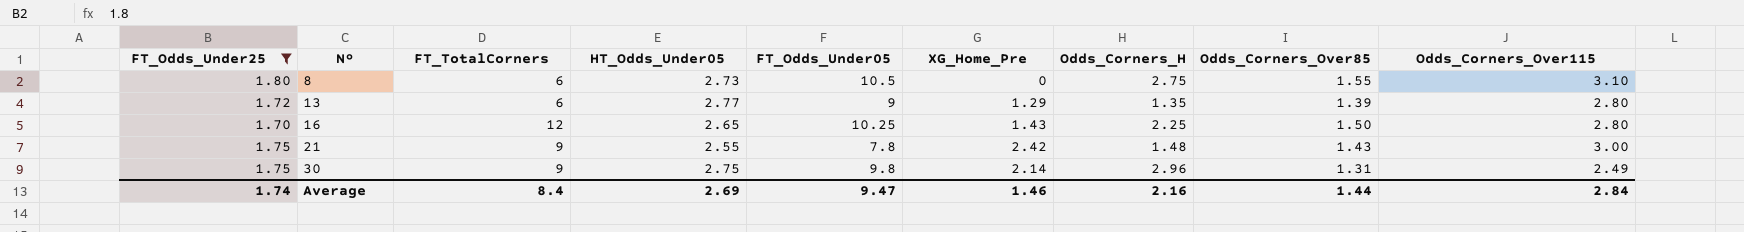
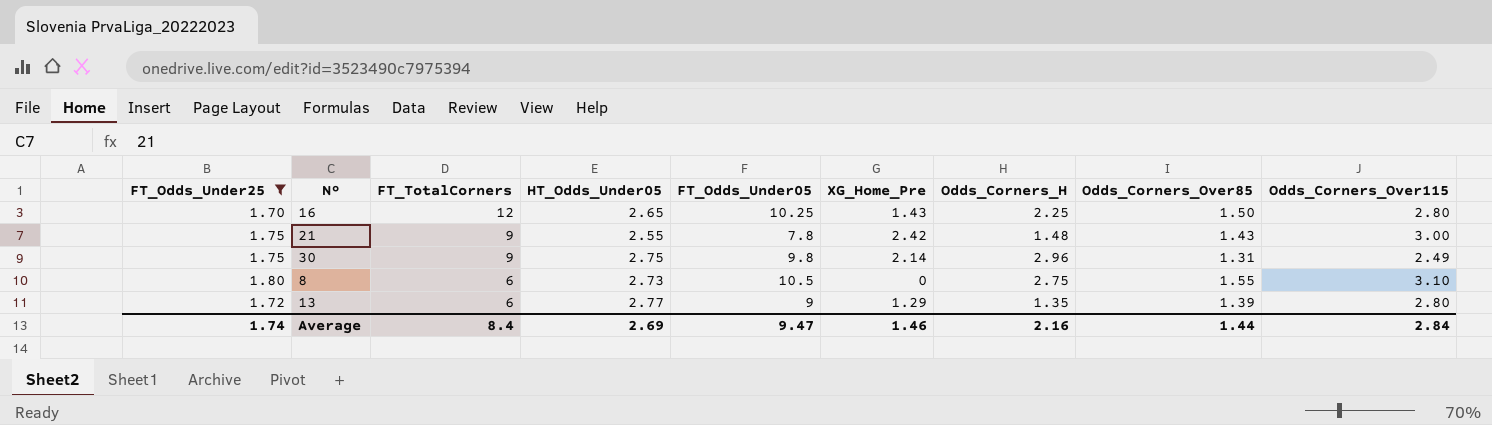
row order: Nº ascending -> FT_TotalCorners descending

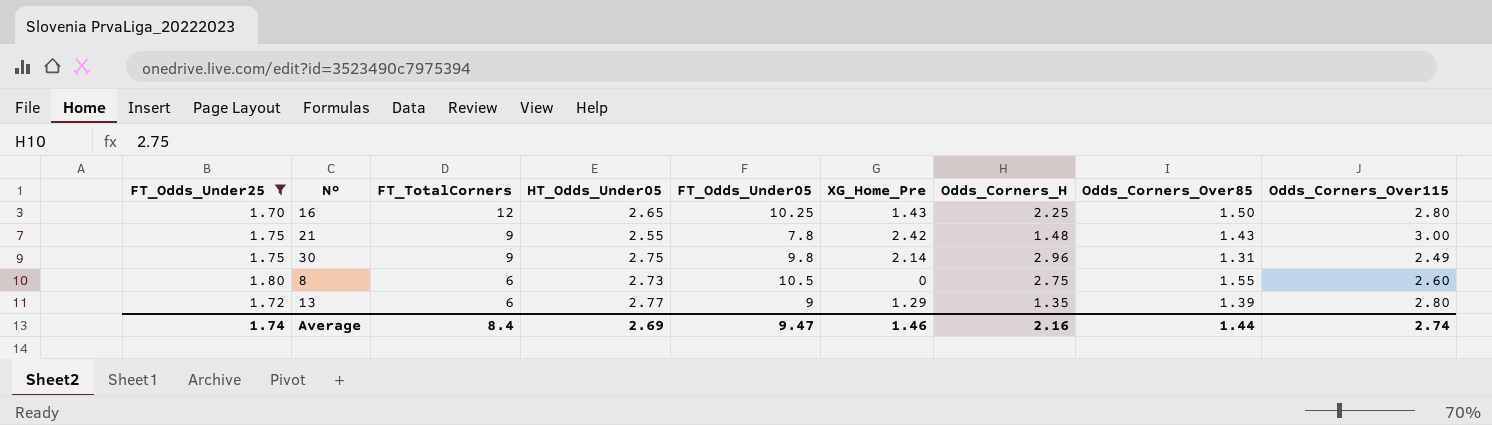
8 | Odds_Corners_Over115: 3.10 -> 2.60
Average | Odds_Corners_Over115: 2.84 -> 2.74

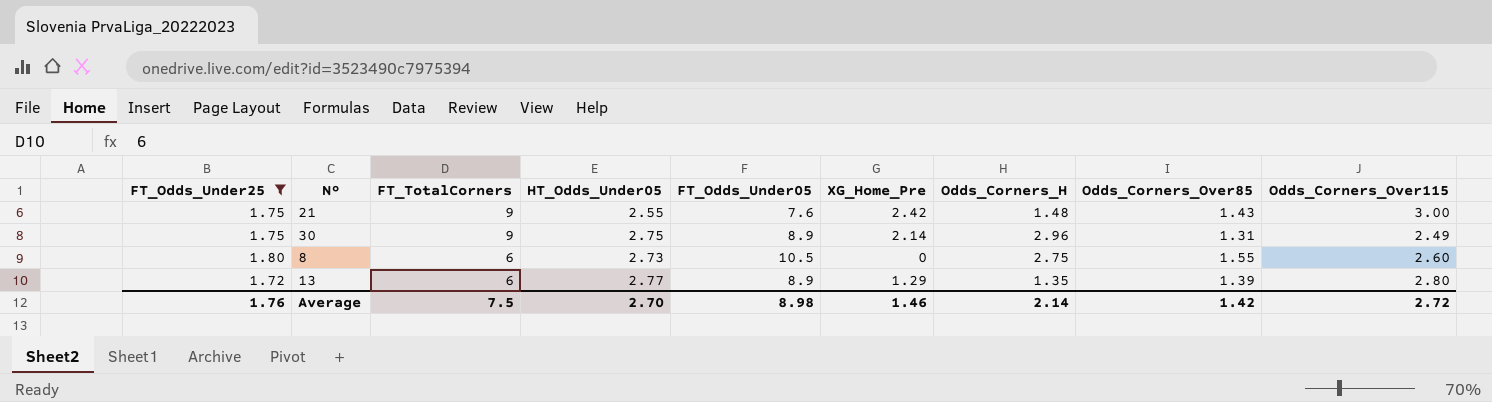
row 16: 1.70 | 12 | 2.65 | 10.25 | 1.43 | 2.25 | 1.50 | 2.80 -> none
21 | FT_Odds_Under05: 7.8 -> 7.6
30 | FT_Odds_Under05: 9.8 -> 8.9
13 | FT_Odds_Under05: 9 -> 8.9
Average | FT_Odds_Under25: 1.74 -> 1.76
Average | FT_TotalCorners: 8.4 -> 7.5
Average | HT_Odds_Under05: 2.69 -> 2.70
Average | FT_Odds_Under05: 9.47 -> 8.98
Average | Odds_Corners_H: 2.16 -> 2.14
Average | Odds_Corners_Over85: 1.44 -> 1.42
Average | Odds_Corners_Over115: 2.74 -> 2.72

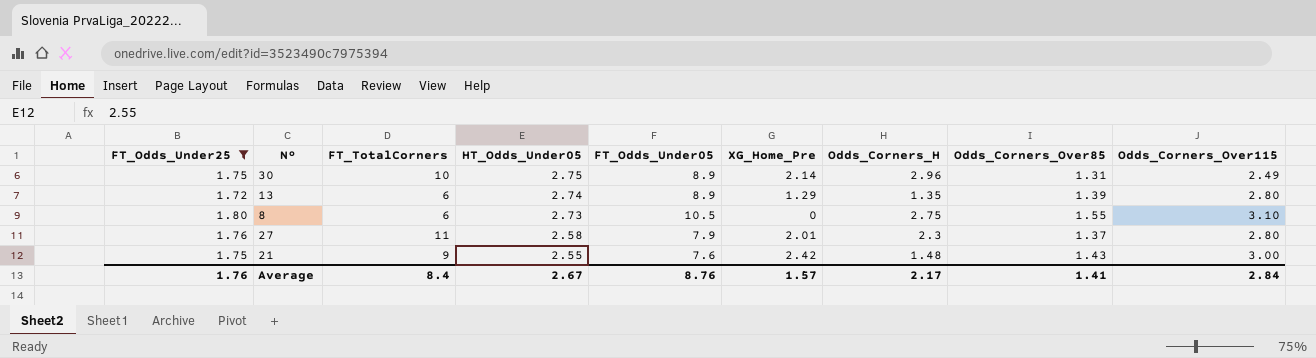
row order: FT_TotalCorners descending -> HT_Odds_Under05 descending
30 | FT_TotalCorners: 9 -> 10
13 | HT_Odds_Under05: 2.77 -> 2.74
8 | Odds_Corners_Over115: 2.60 -> 3.10
row 27: none -> 1.76 | 11 | 2.58 | 7.9 | 2.01 | 2.3 | 1.37 | 2.80
Average | FT_TotalCorners: 7.5 -> 8.4
Average | HT_Odds_Under05: 2.70 -> 2.67
Average | FT_Odds_Under05: 8.98 -> 8.76
Average | XG_Home_Pre: 1.46 -> 1.57
Average | Odds_Corners_H: 2.14 -> 2.17
Average | Odds_Corners_Over85: 1.42 -> 1.41
Average | Odds_Corners_Over115: 2.72 -> 2.84

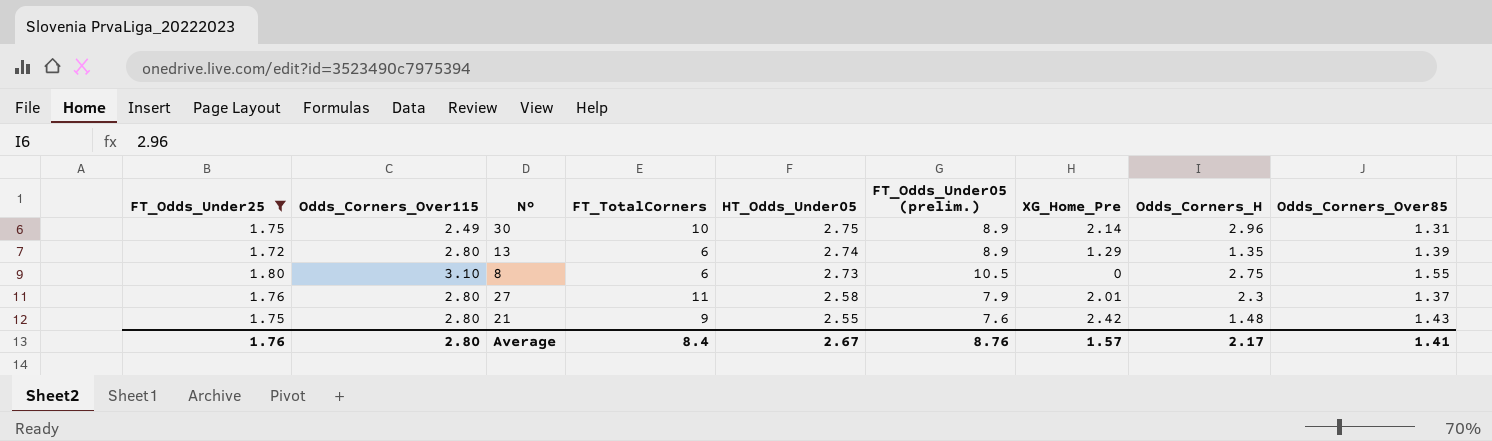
column Odds_Corners_Over115 | position: 9 -> 2
column name: FT_Odds_Under05 -> FT_Odds_Under05 (prelim.)
21 | Odds_Corners_Over115: 3.00 -> 2.80
Average | Odds_Corners_Over115: 2.84 -> 2.80

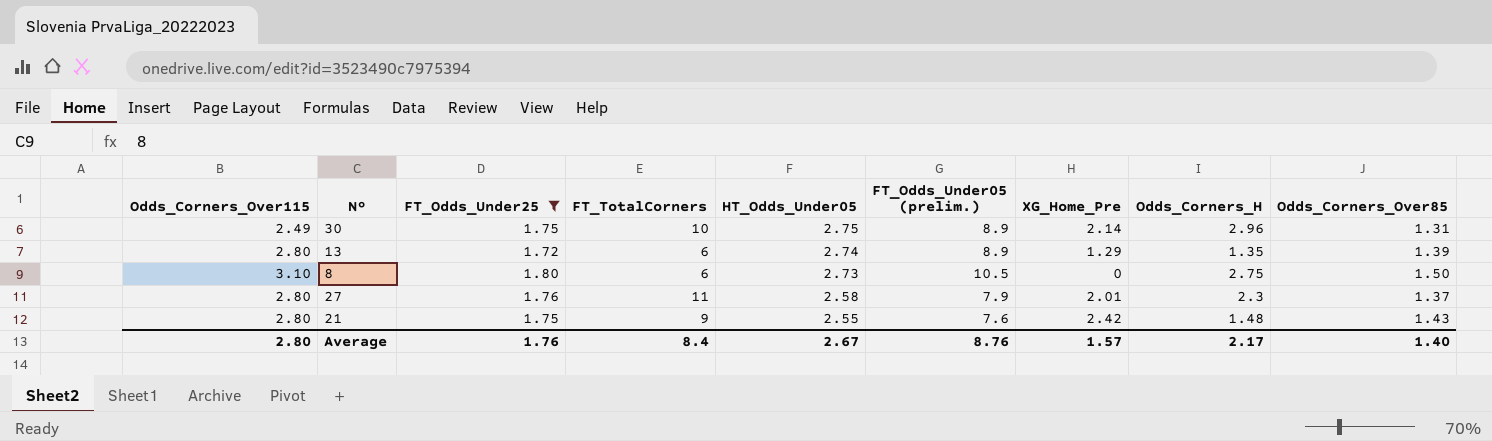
column FT_Odds_Under25 | position: 1 -> 3
8 | Odds_Corners_Over85: 1.55 -> 1.50
Average | Odds_Corners_Over85: 1.41 -> 1.40

